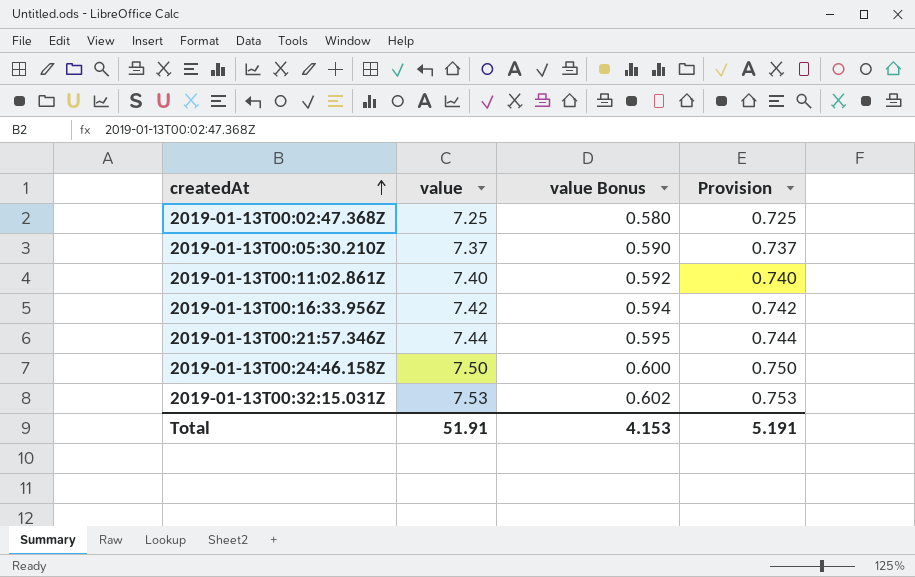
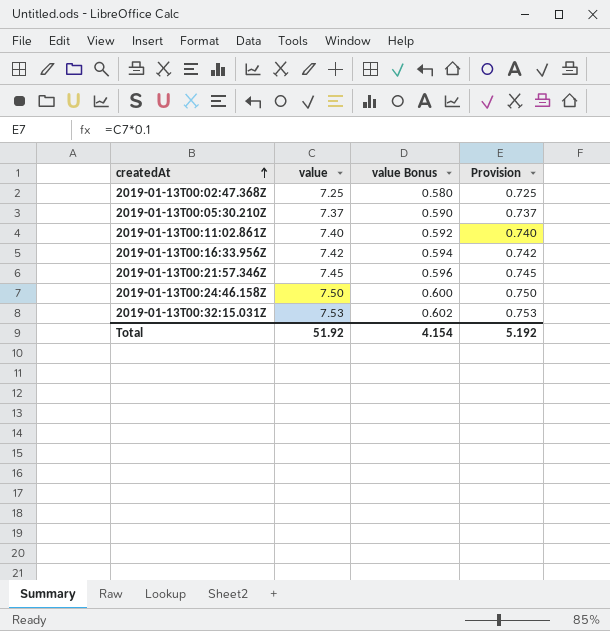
2019-01-13T00:21:57.346Z | value: 7.44 -> 7.45
2019-01-13T00:21:57.346Z | value Bonus: 0.595 -> 0.596
2019-01-13T00:21:57.346Z | Provision: 0.744 -> 0.745
Total | value: 51.91 -> 51.92
Total | value Bonus: 4.153 -> 4.154
Total | Provision: 5.191 -> 5.192

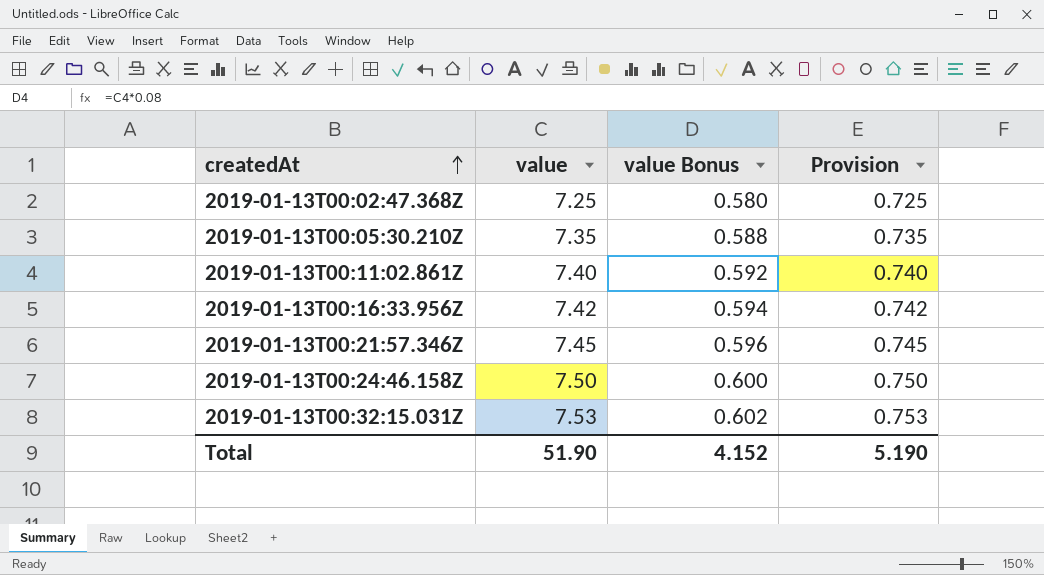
2019-01-13T00:05:30.210Z | value: 7.37 -> 7.35
2019-01-13T00:05:30.210Z | value Bonus: 0.590 -> 0.588
2019-01-13T00:05:30.210Z | Provision: 0.737 -> 0.735
Total | value: 51.92 -> 51.90
Total | value Bonus: 4.154 -> 4.152
Total | Provision: 5.192 -> 5.190

